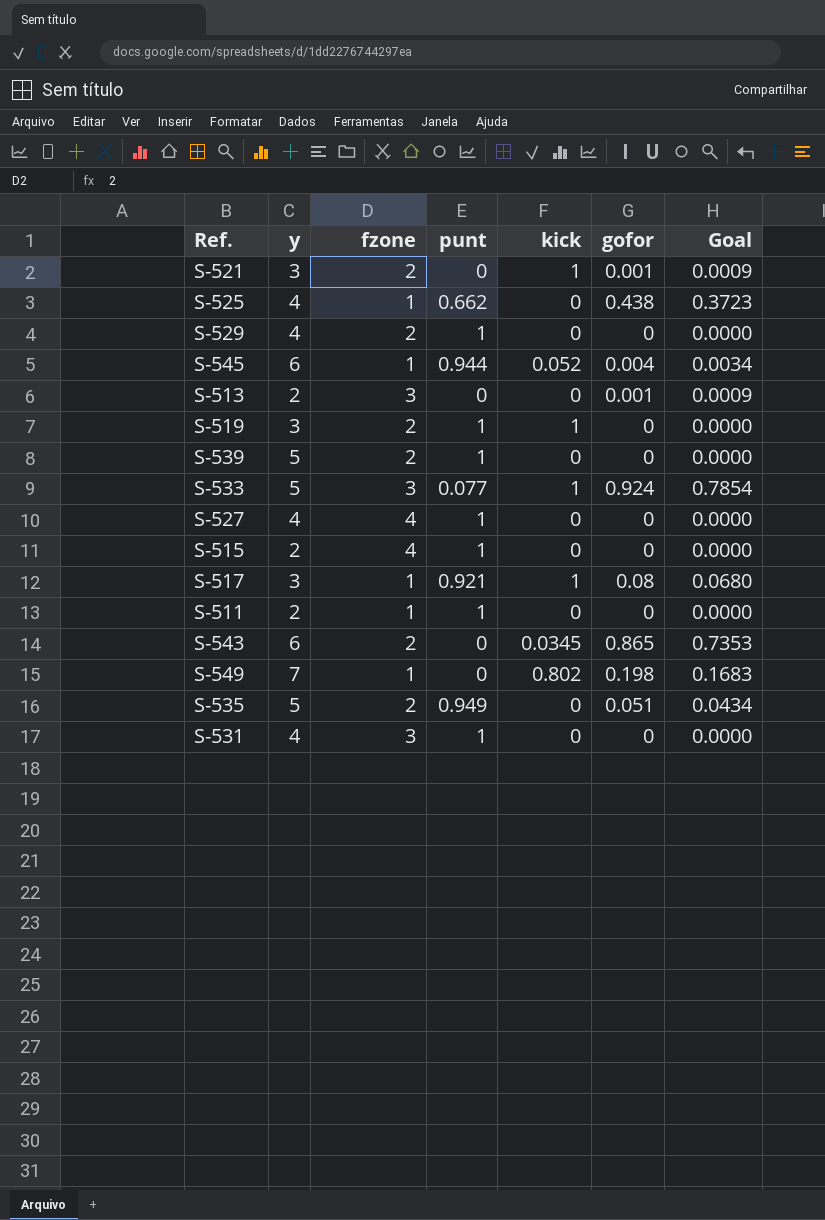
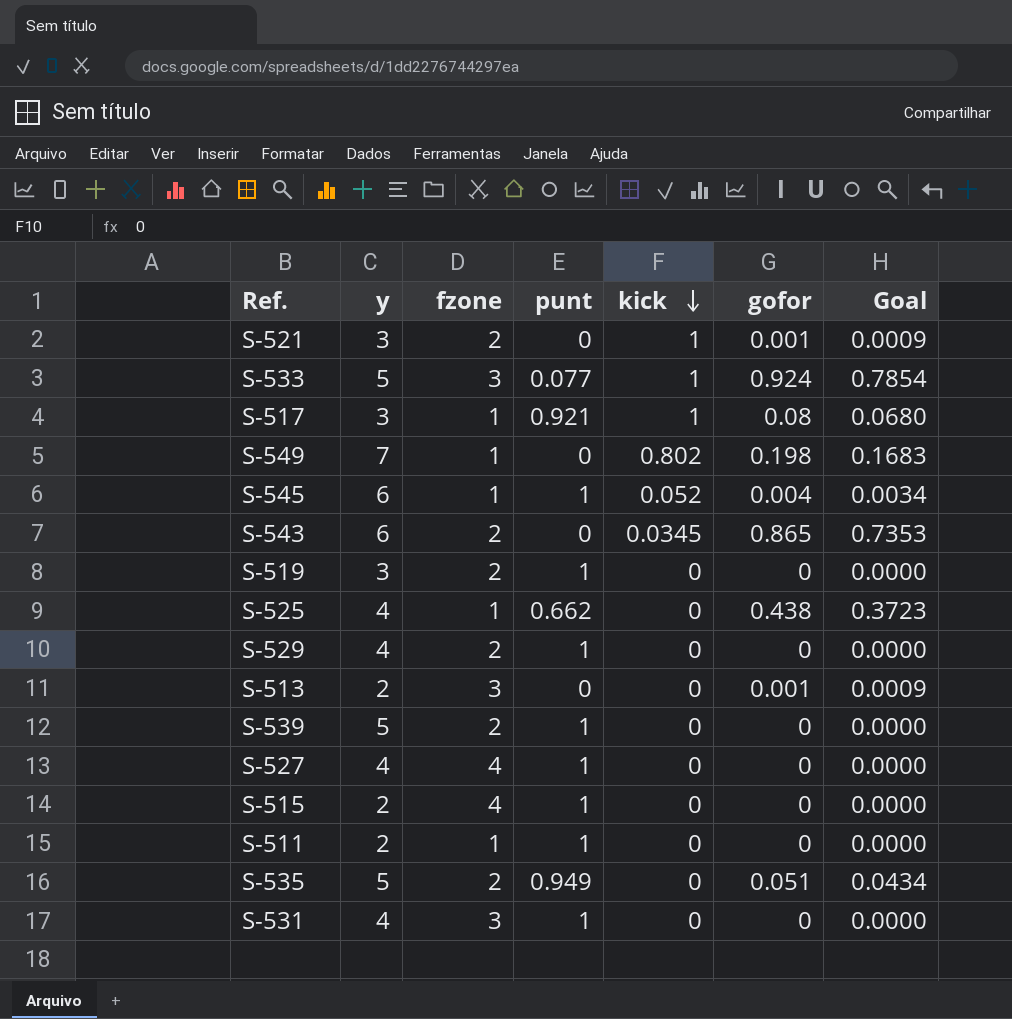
row order: none -> kick descending
S-545 | punt: 0.944 -> 1
S-519 | kick: 1 -> 0

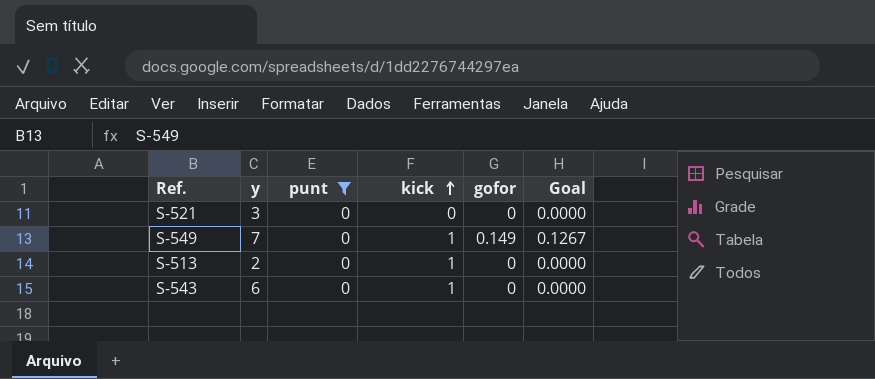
filter: none -> punt = 0
row order: kick descending -> kick ascending
column fzone | position: 3 -> none
S-521 | kick: 1 -> 0
S-521 | gofor: 0.001 -> 0
S-521 | Goal: 0.0009 -> 0.0000
S-549 | kick: 0.802 -> 1
S-549 | gofor: 0.198 -> 0.149
S-549 | Goal: 0.1683 -> 0.1267
S-513 | kick: 0 -> 1
S-513 | gofor: 0.001 -> 0
S-513 | Goal: 0.0009 -> 0.0000
S-543 | kick: 0.0345 -> 1
S-543 | gofor: 0.865 -> 0
S-543 | Goal: 0.7353 -> 0.0000

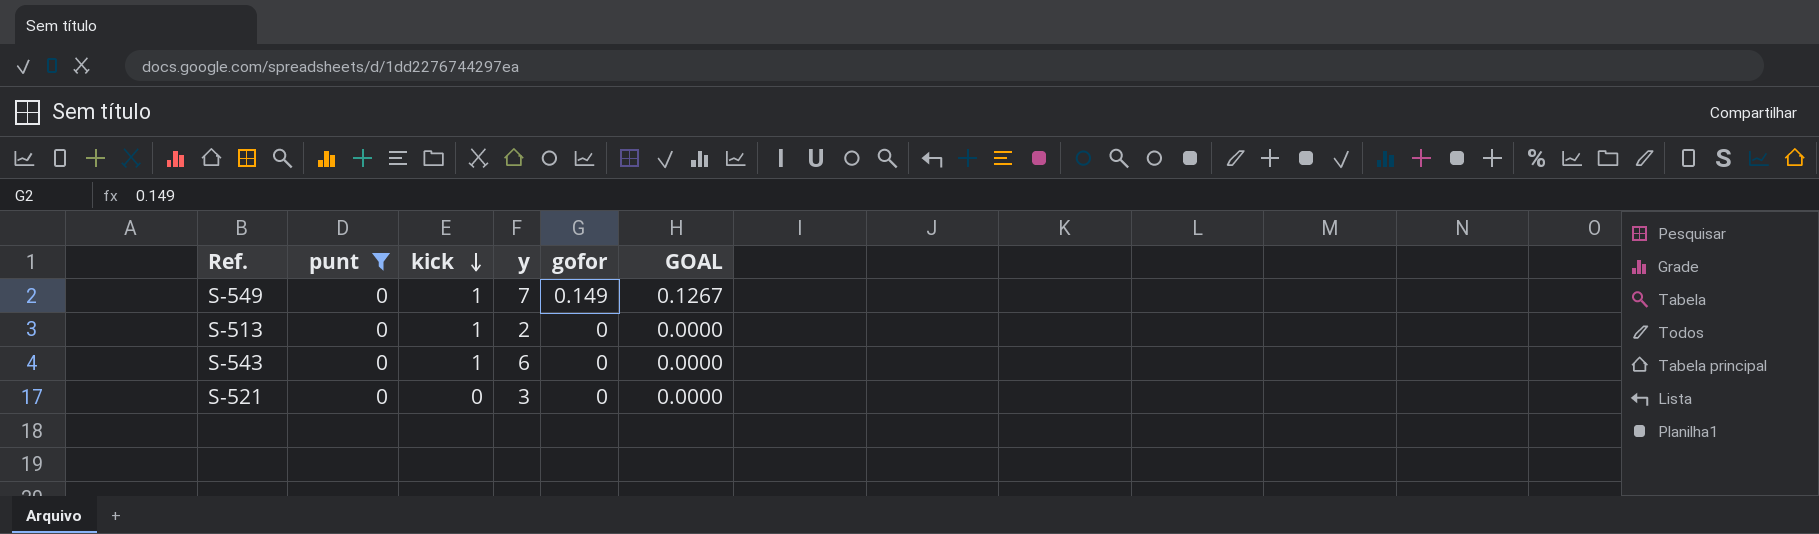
row order: kick ascending -> kick descending
column y | position: 2 -> 4
column name: Goal -> GOAL

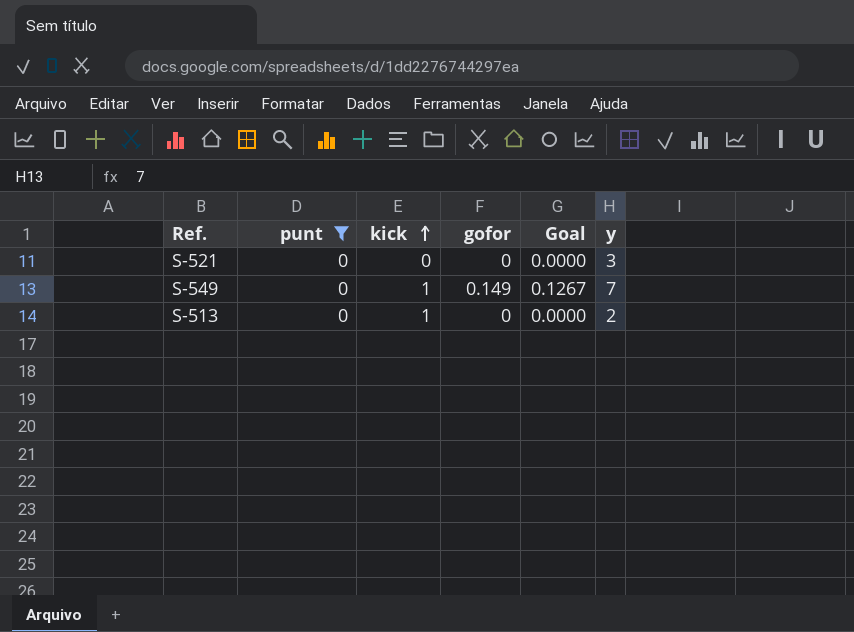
row order: kick descending -> kick ascending
column name: GOAL -> Goal
column y | position: 4 -> 6
row S-543: 0 | 1 | 6 | 0 | 0.0000 -> none

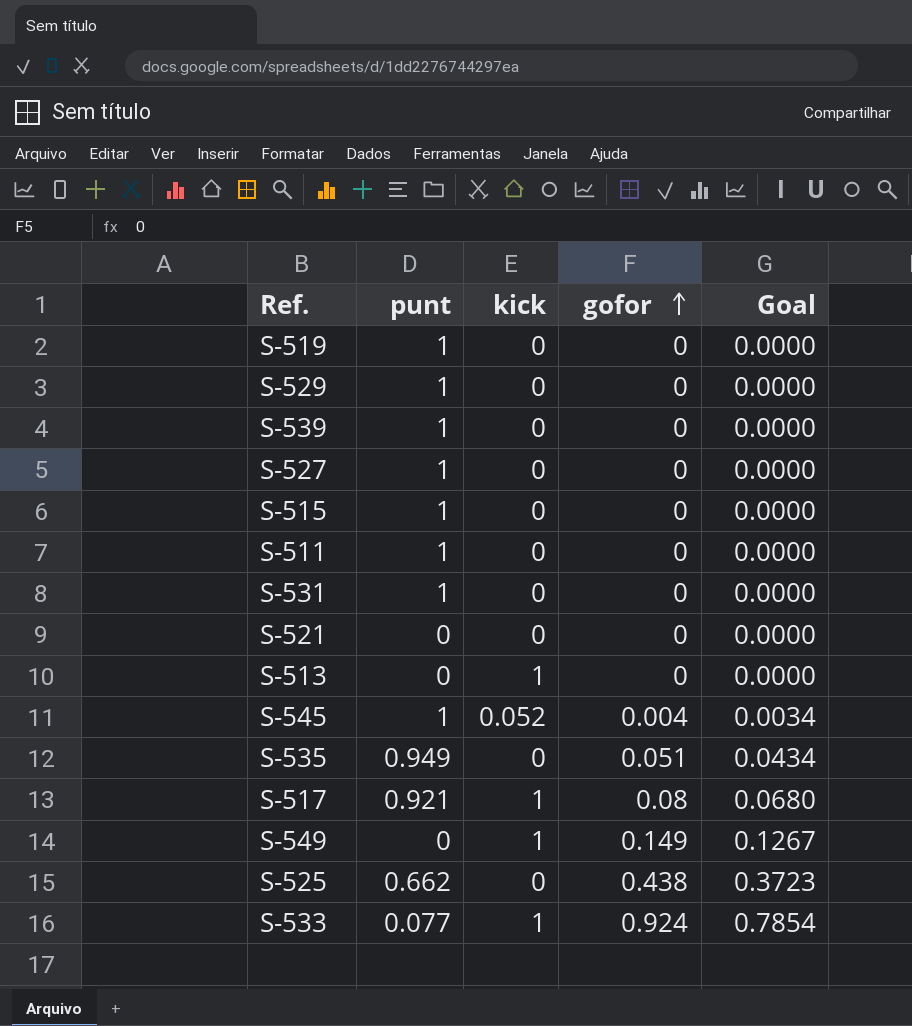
filter: punt = 0 -> none
row order: kick ascending -> gofor ascending
column y | position: 6 -> none

